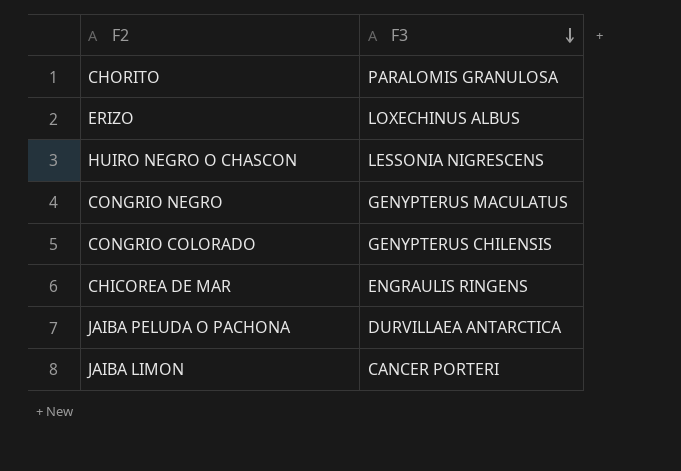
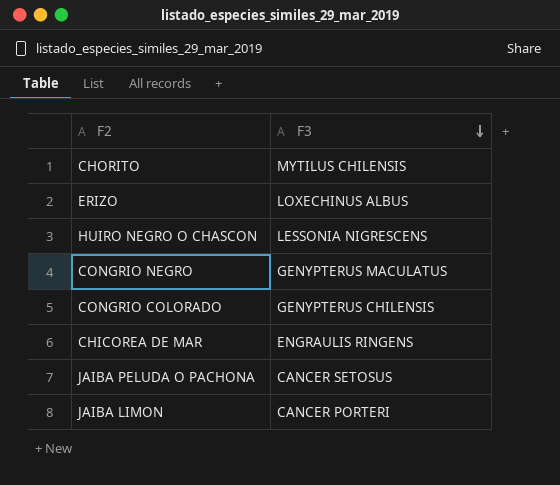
CHORITO | F3: PARALOMIS GRANULOSA -> MYTILUS CHILENSIS
JAIBA PELUDA O PACHONA | F3: DURVILLAEA ANTARCTICA -> CANCER SETOSUS

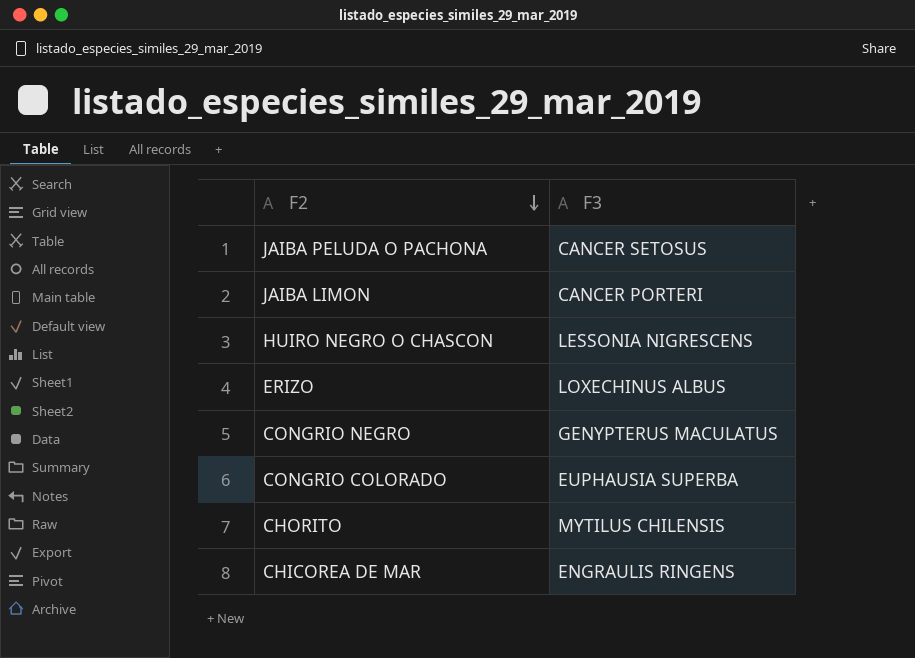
row order: F3 descending -> F2 descending
CONGRIO COLORADO | F3: GENYPTERUS CHILENSIS -> EUPHAUSIA SUPERBA

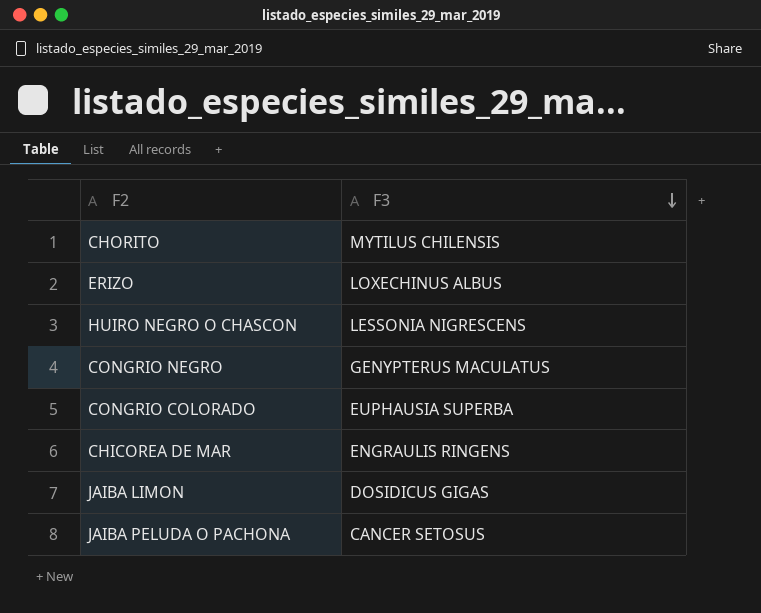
row order: F2 descending -> F3 descending
JAIBA LIMON | F3: CANCER PORTERI -> DOSIDICUS GIGAS

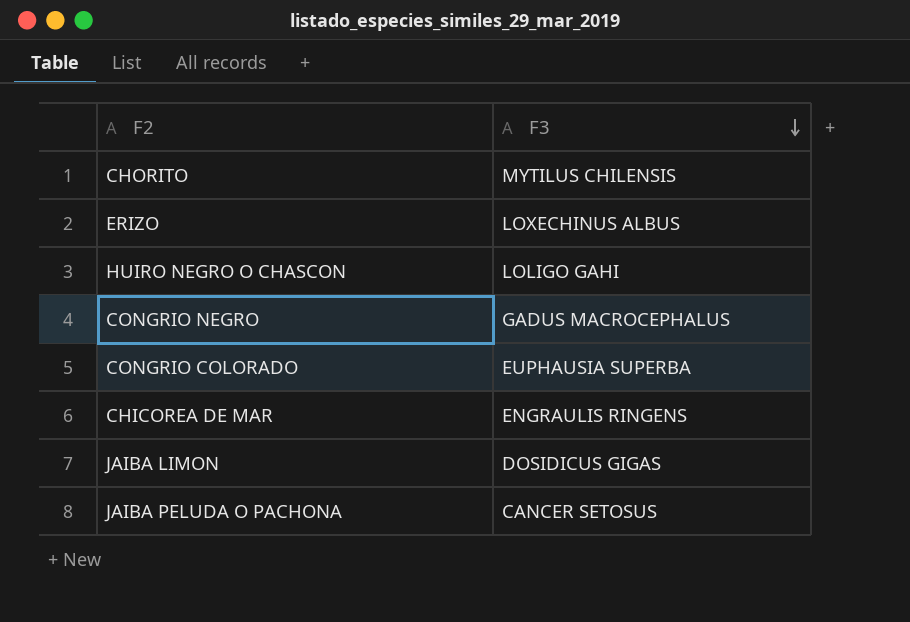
HUIRO NEGRO O CHASCON | F3: LESSONIA NIGRESCENS -> LOLIGO GAHI
CONGRIO NEGRO | F3: GENYPTERUS MACULATUS -> GADUS MACROCEPHALUS

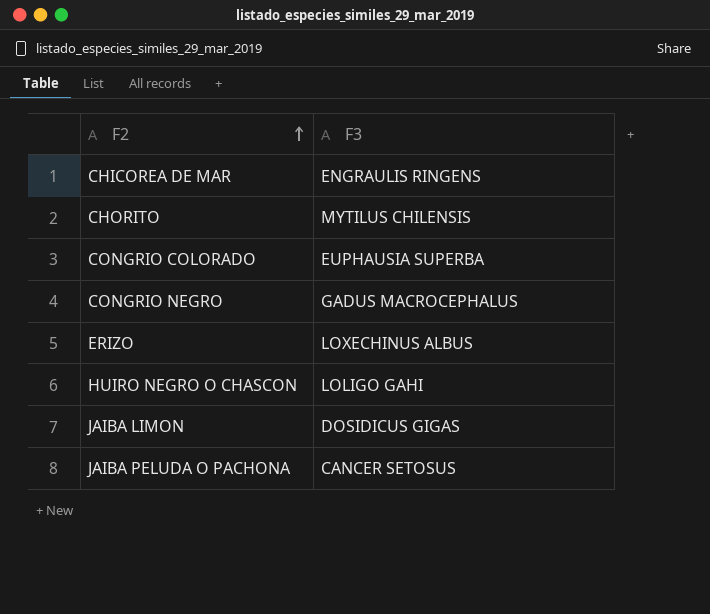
row order: F3 descending -> F2 ascending

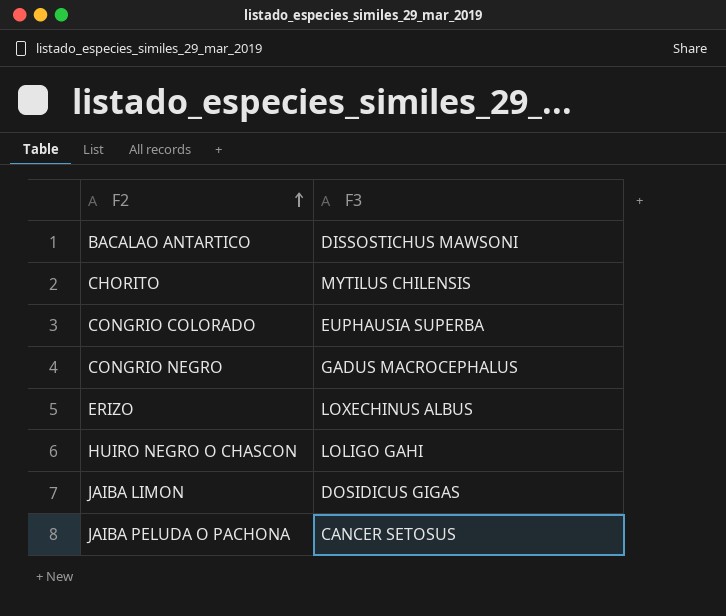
row CHICOREA DE MAR: ENGRAULIS RINGENS -> none
row BACALAO ANTARTICO: none -> DISSOSTICHUS MAWSONI

